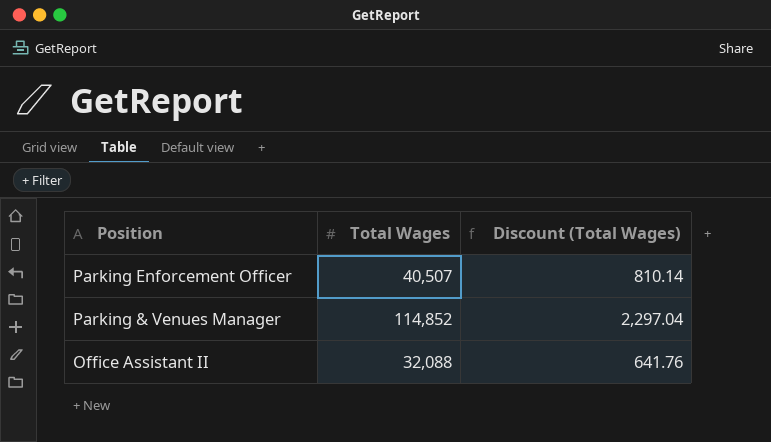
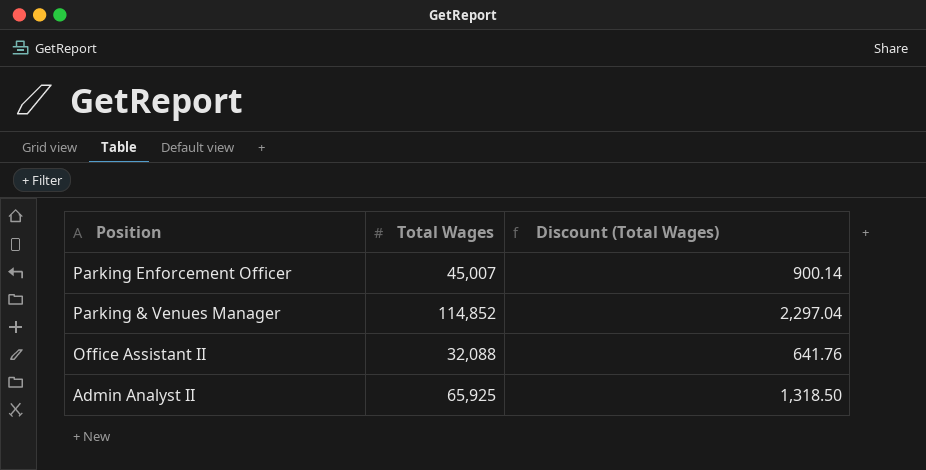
Parking Enforcement Officer | Total Wages: 40,507 -> 45,007
Parking Enforcement Officer | Discount (Total Wages): 810.14 -> 900.14
row Admin Analyst II: none -> 65,925 | 1,318.50

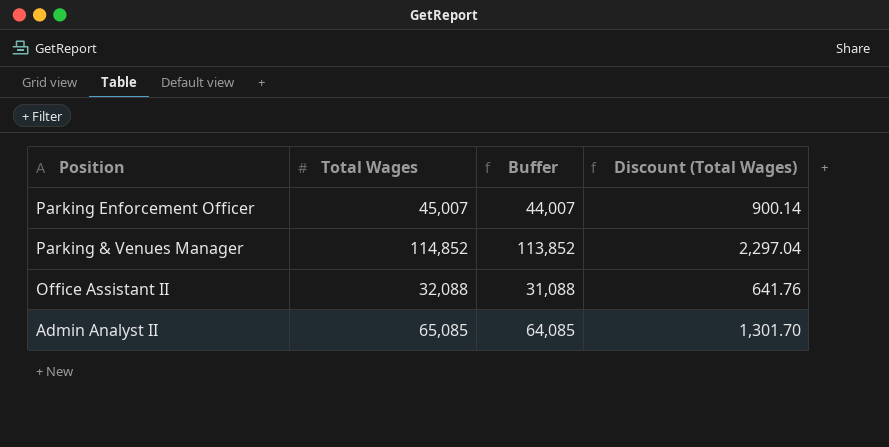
column Buffer | formula: none -> [Total Wages] - 1000
Admin Analyst II | Total Wages: 65,925 -> 65,085
Admin Analyst II | Discount (Total Wages): 1,318.50 -> 1,301.70

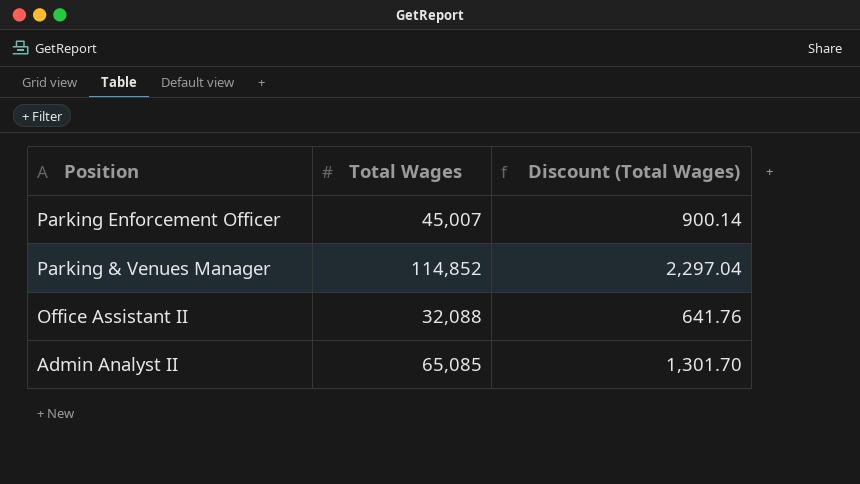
column Buffer | formula: [Total Wages] - 1000 -> none

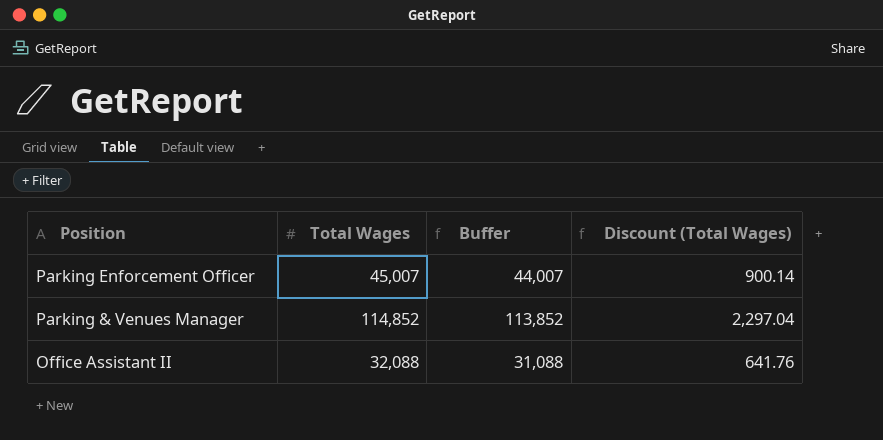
column Buffer | formula: none -> [Total Wages] - 1000
row Admin Analyst II: 65,085 | 1,301.70 -> none

